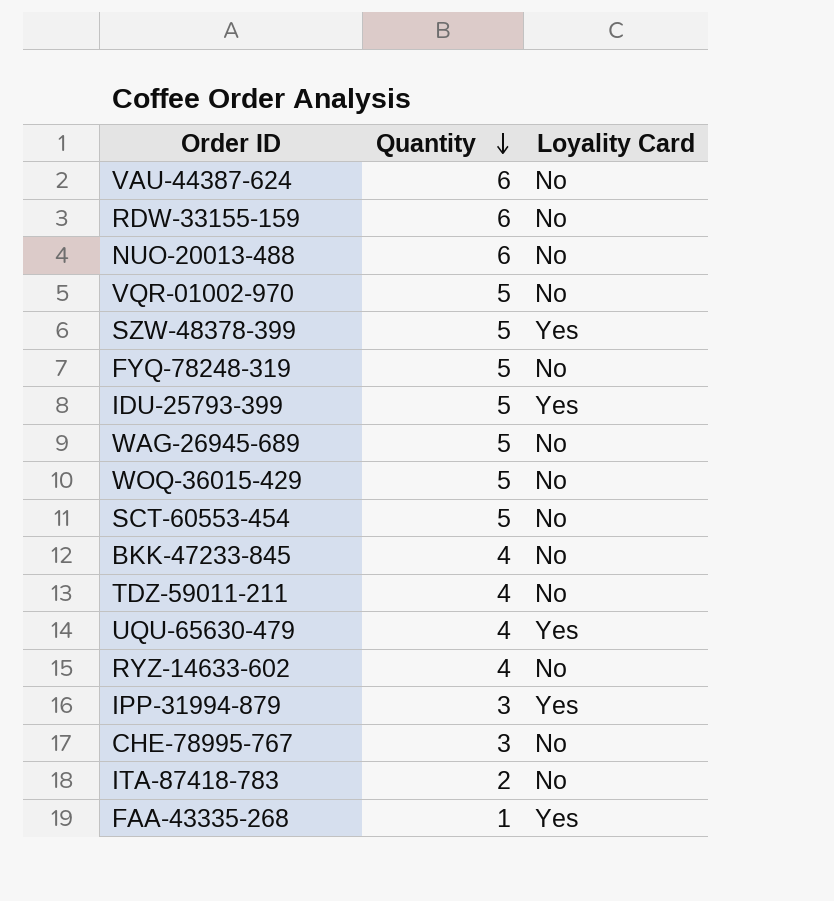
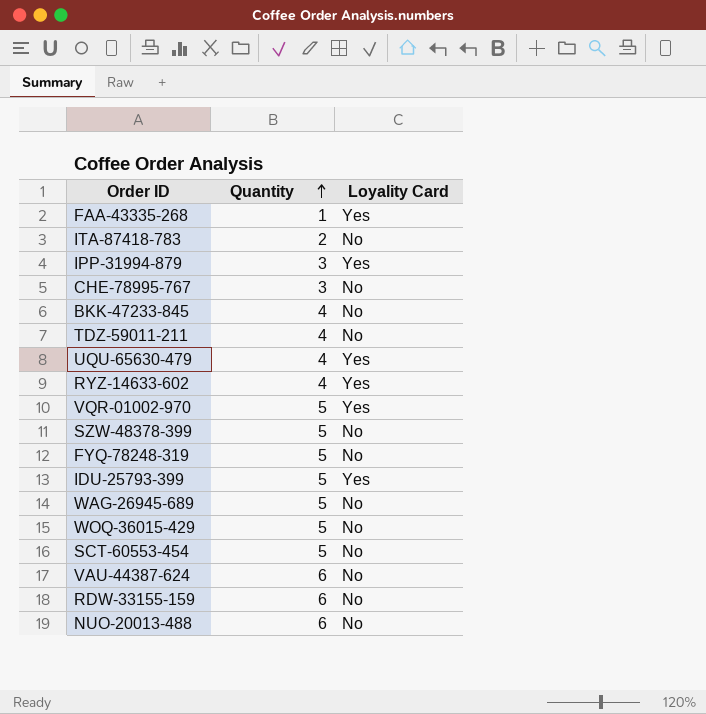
row order: Quantity descending -> Quantity ascending
RYZ-14633-602 | Loyality Card: No -> Yes
VQR-01002-970 | Loyality Card: No -> Yes
SZW-48378-399 | Loyality Card: Yes -> No

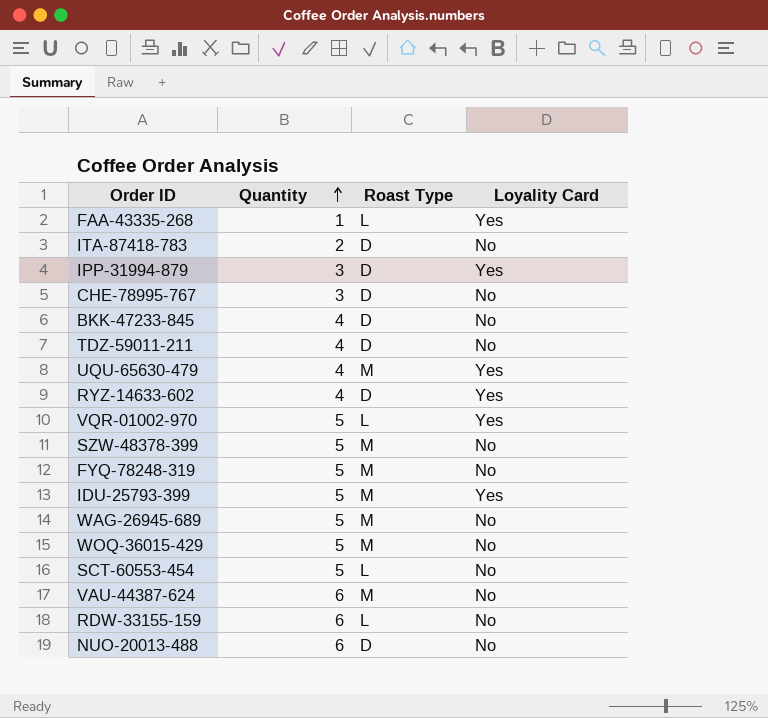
column Roast Type | position: none -> 3

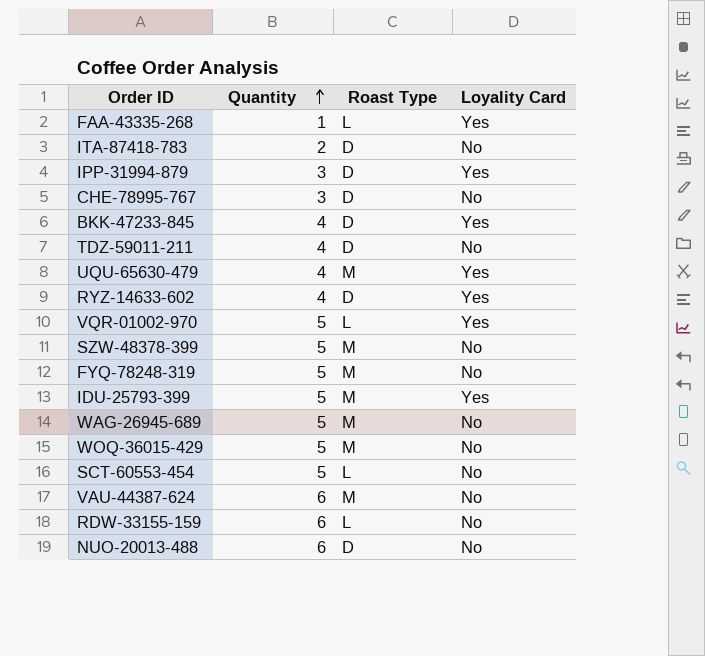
BKK-47233-845 | Loyality Card: No -> Yes

